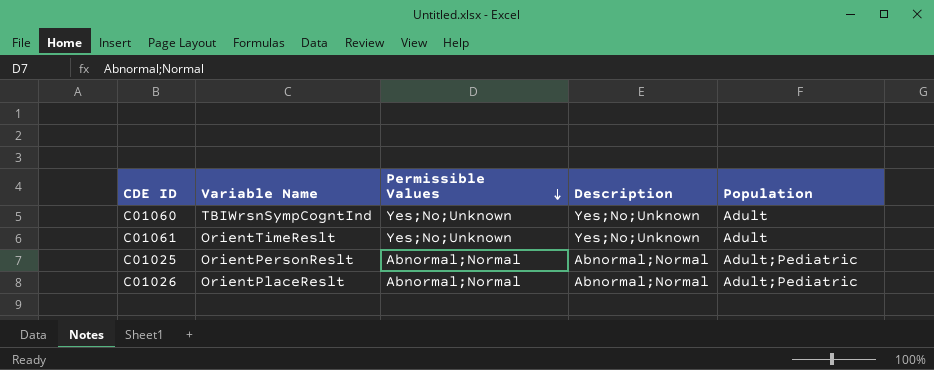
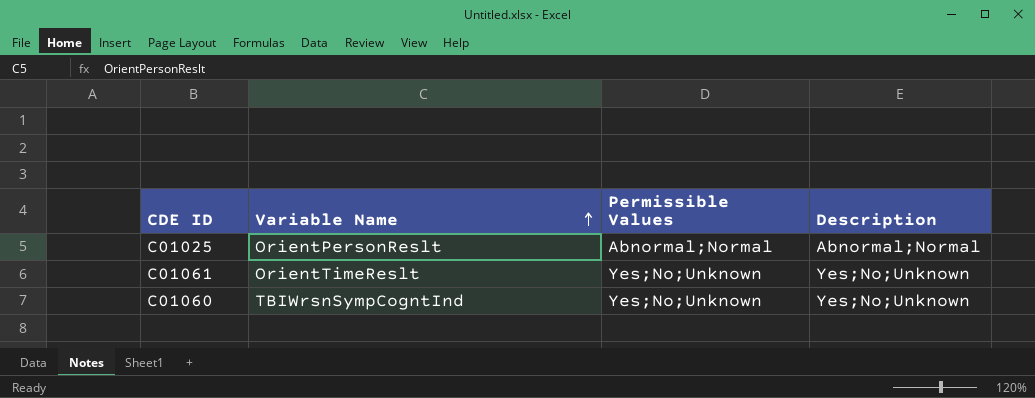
row order: Permissible Values descending -> Variable Name ascending
column Population | position: 5 -> none
row C01026: OrientPlaceReslt | Abnormal;Normal | Abnormal;Normal | Adult;Pediatric -> none

